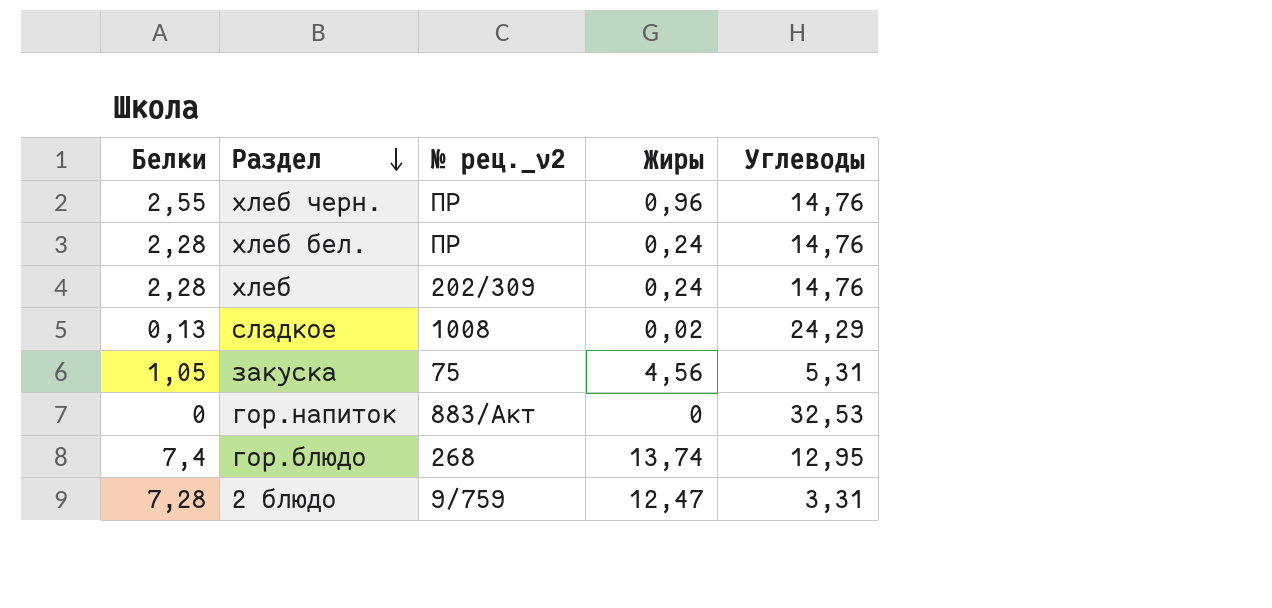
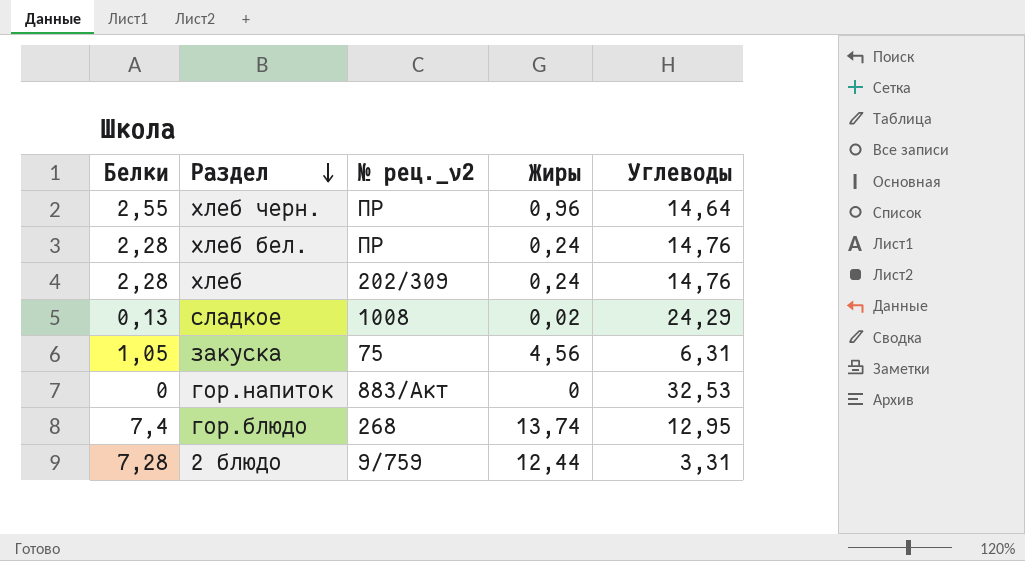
хлеб черн. | Углеводы: 14,76 -> 14,64
закуска | Углеводы: 5,31 -> 6,31
2 блюдо | Жиры: 12,47 -> 12,44

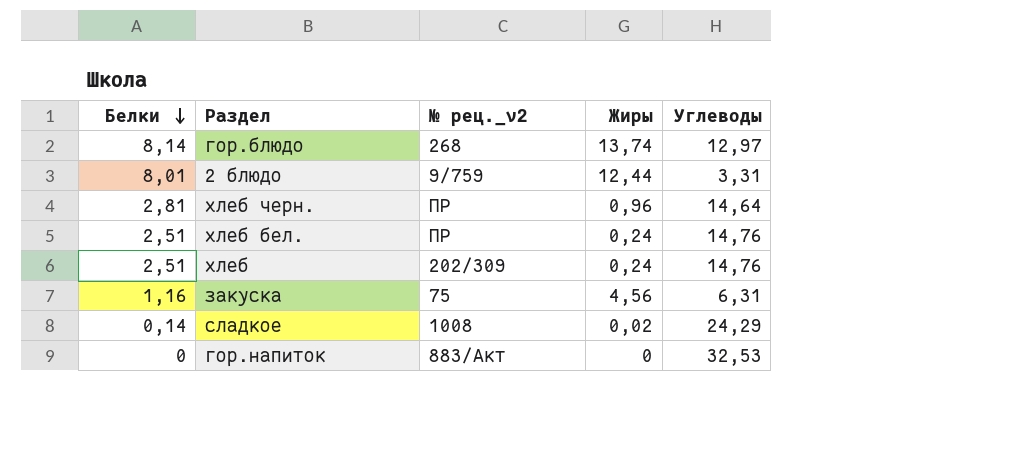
row order: Раздел descending -> Белки descending
гор.блюдо | Белки: 7,4 -> 8,14
гор.блюдо | Углеводы: 12,95 -> 12,97
2 блюдо | Белки: 7,28 -> 8,01
хлеб черн. | Белки: 2,55 -> 2,81
хлеб бел. | Белки: 2,28 -> 2,51
хлеб | Белки: 2,28 -> 2,51
закуска | Белки: 1,05 -> 1,16
сладкое | Белки: 0,13 -> 0,14

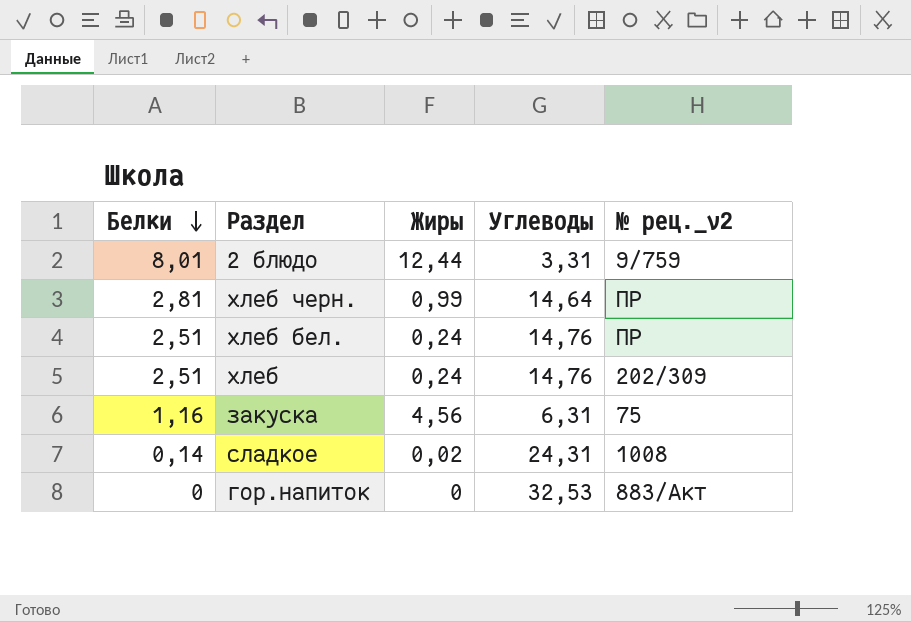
column № рец._v2 | position: 3 -> 5
row гор.блюдо: 8,14 | 268 | 13,74 | 12,97 -> none
хлеб черн. | Жиры: 0,96 -> 0,99
сладкое | Углеводы: 24,29 -> 24,31

